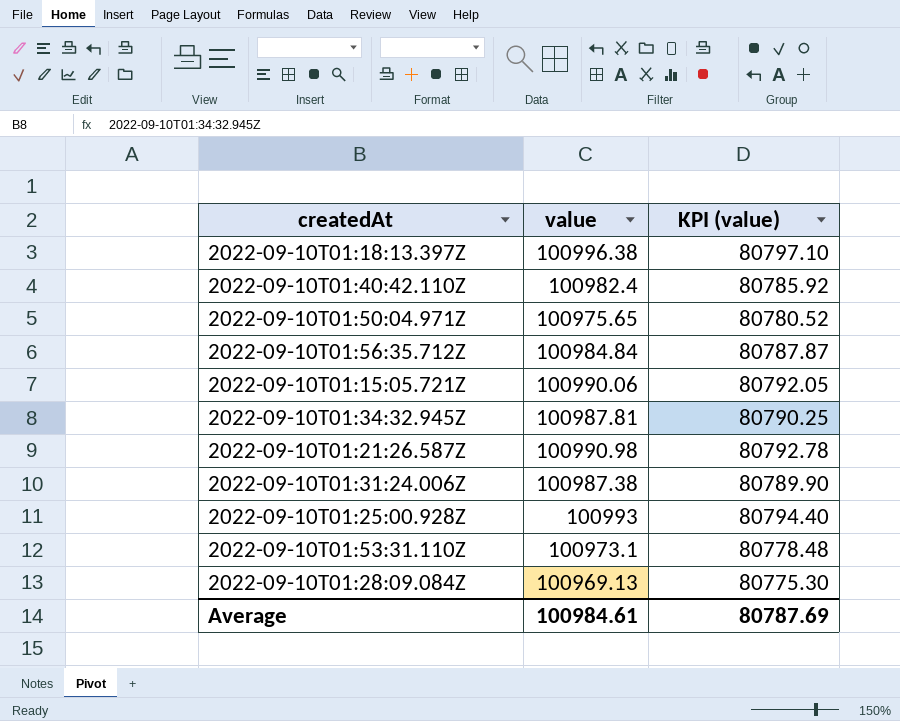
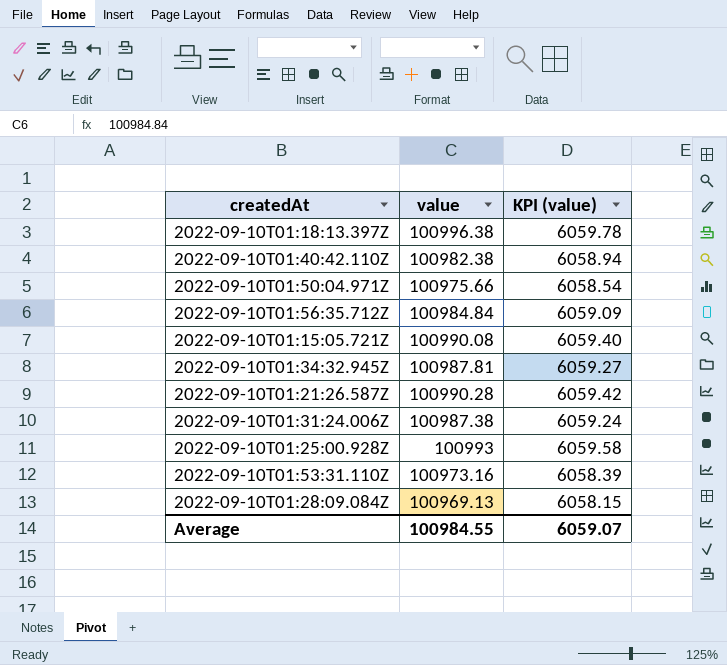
column KPI (value) | formula: [value] * 0.8 -> [value] * 0.06
2022-09-10T01:40:42.110Z | value: 100982.4 -> 100982.38
2022-09-10T01:50:04.971Z | value: 100975.65 -> 100975.66
2022-09-10T01:15:05.721Z | value: 100990.06 -> 100990.08
2022-09-10T01:21:26.587Z | value: 100990.98 -> 100990.28
2022-09-10T01:53:31.110Z | value: 100973.1 -> 100973.16
Average | value: 100984.61 -> 100984.55
Average | KPI (value): 80787.69 -> 6059.07

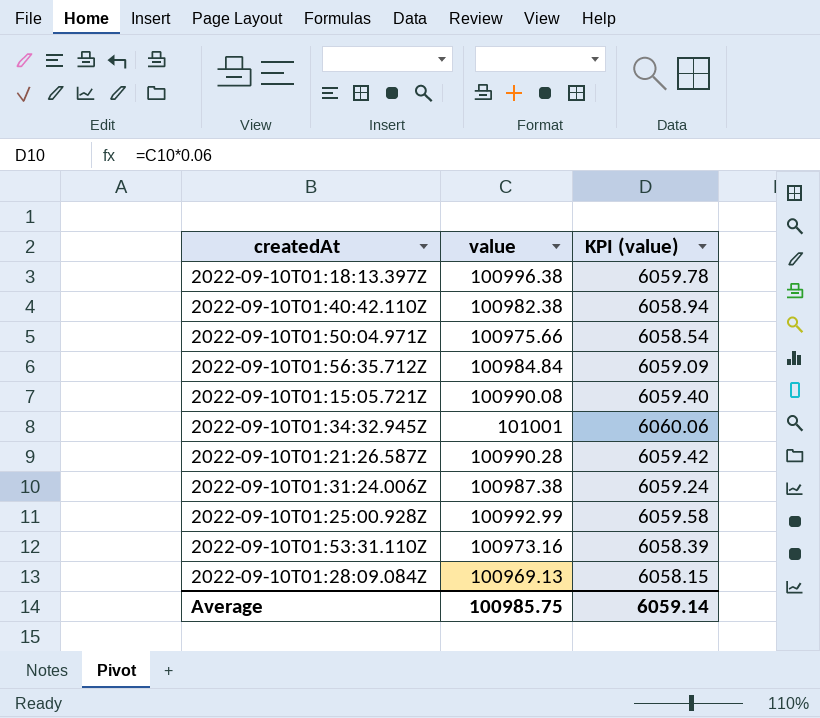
2022-09-10T01:34:32.945Z | value: 100987.81 -> 101001
2022-09-10T01:34:32.945Z | KPI (value): 6059.27 -> 6060.06
2022-09-10T01:25:00.928Z | value: 100993 -> 100992.99
Average | value: 100984.55 -> 100985.75
Average | KPI (value): 6059.07 -> 6059.14

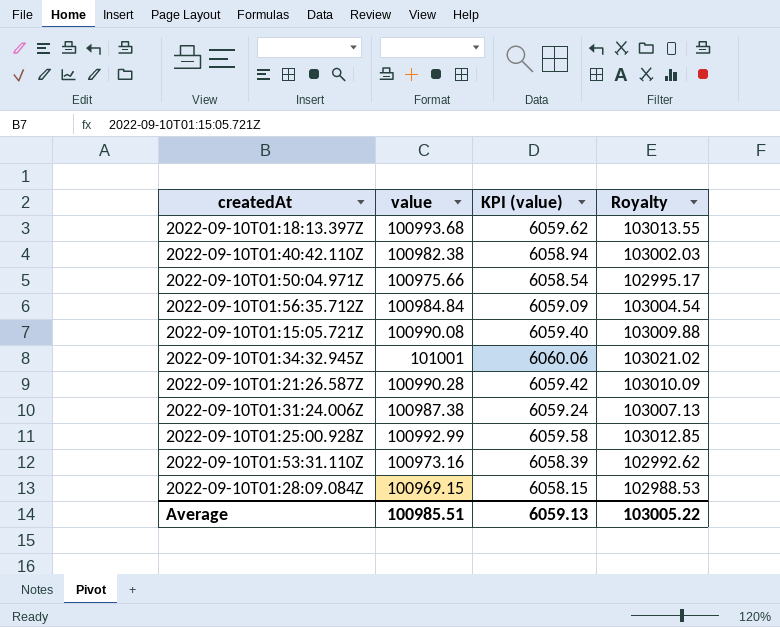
column Royalty | formula: none -> [value] * 1.02
2022-09-10T01:18:13.397Z | value: 100996.38 -> 100993.68
2022-09-10T01:18:13.397Z | KPI (value): 6059.78 -> 6059.62
2022-09-10T01:28:09.084Z | value: 100969.13 -> 100969.15
Average | value: 100985.75 -> 100985.51
Average | KPI (value): 6059.14 -> 6059.13

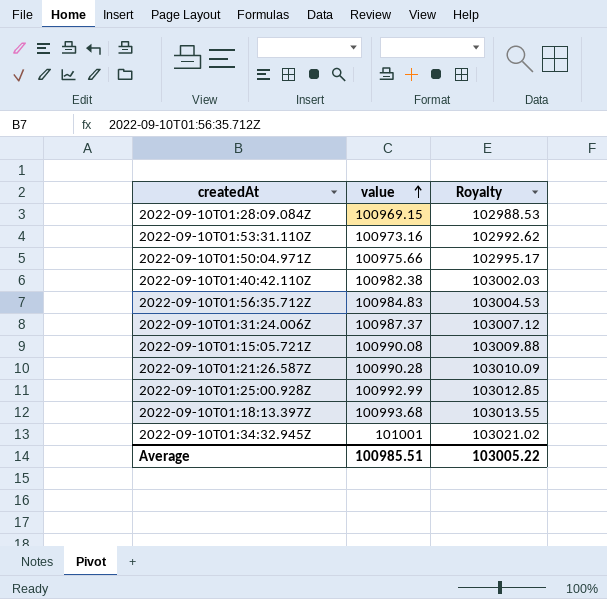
row order: none -> value ascending
column KPI (value) | formula: [value] * 0.06 -> none
2022-09-10T01:56:35.712Z | value: 100984.84 -> 100984.83
2022-09-10T01:56:35.712Z | Royalty: 103004.54 -> 103004.53
2022-09-10T01:31:24.006Z | value: 100987.38 -> 100987.37
2022-09-10T01:31:24.006Z | Royalty: 103007.13 -> 103007.12

